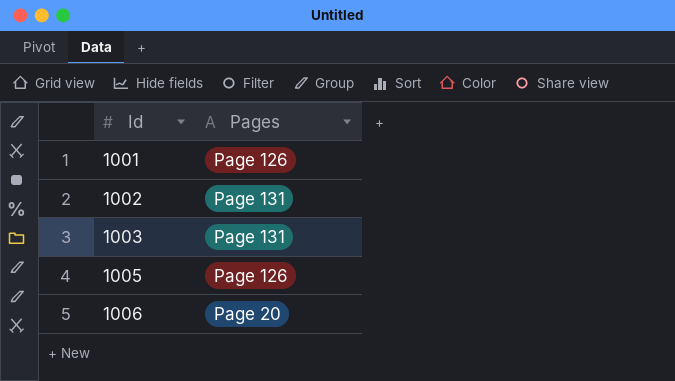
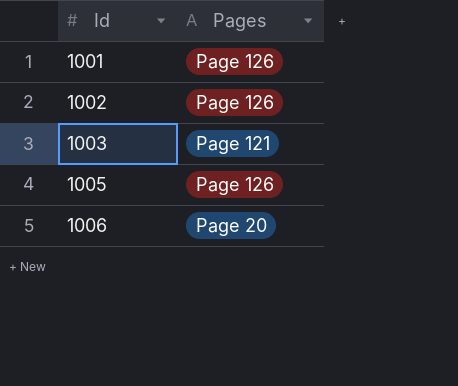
1002 | Pages: Page 131 -> Page 126
1003 | Pages: Page 131 -> Page 121

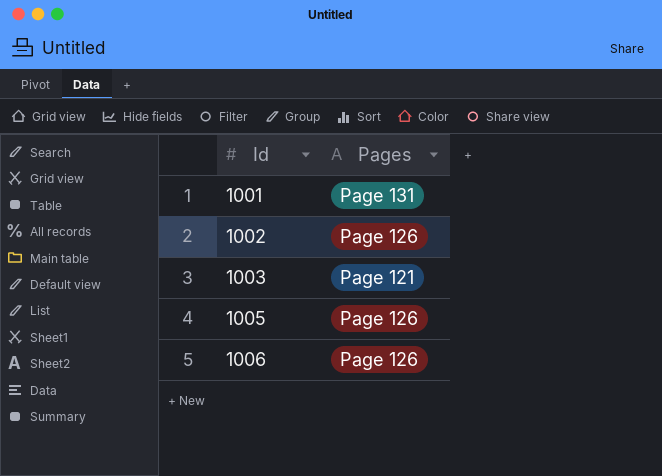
1001 | Pages: Page 126 -> Page 131
1006 | Pages: Page 20 -> Page 126

